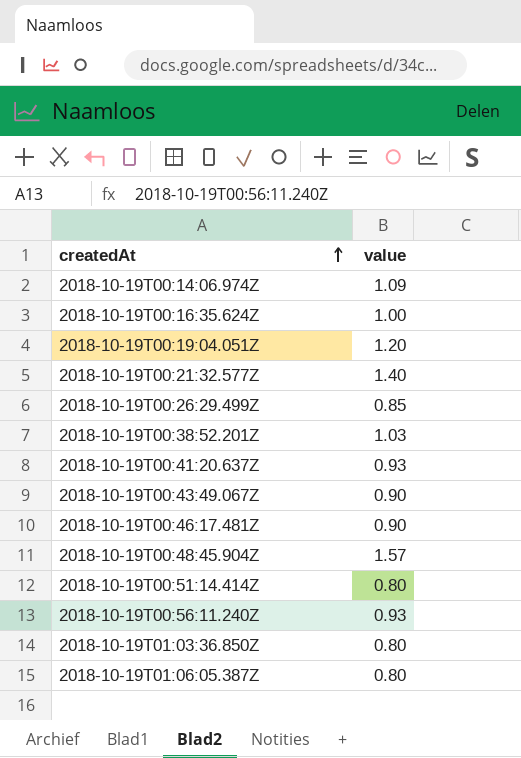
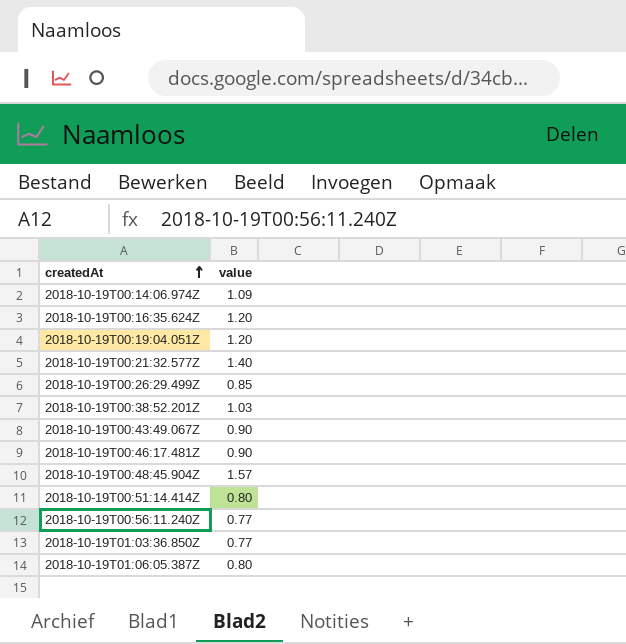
row 2018-10-19T00:41:20.637Z: 0.93 -> none
2018-10-19T00:16:35.624Z | value: 1.00 -> 1.20
2018-10-19T00:56:11.240Z | value: 0.93 -> 0.77
2018-10-19T01:03:36.850Z | value: 0.80 -> 0.77

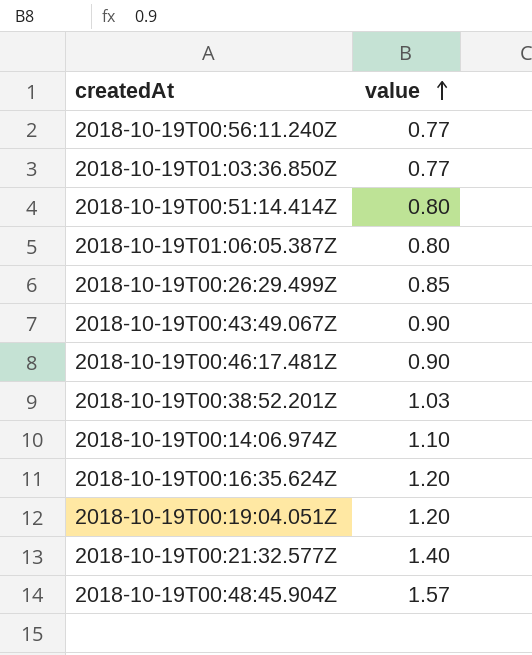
row order: createdAt ascending -> value ascending
2018-10-19T00:14:06.974Z | value: 1.09 -> 1.10

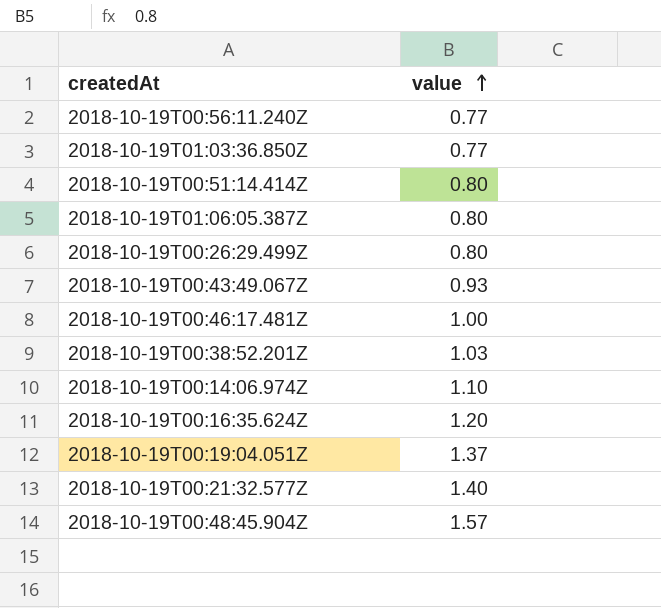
2018-10-19T00:26:29.499Z | value: 0.85 -> 0.80
2018-10-19T00:43:49.067Z | value: 0.90 -> 0.93
2018-10-19T00:46:17.481Z | value: 0.90 -> 1.00
2018-10-19T00:19:04.051Z | value: 1.20 -> 1.37

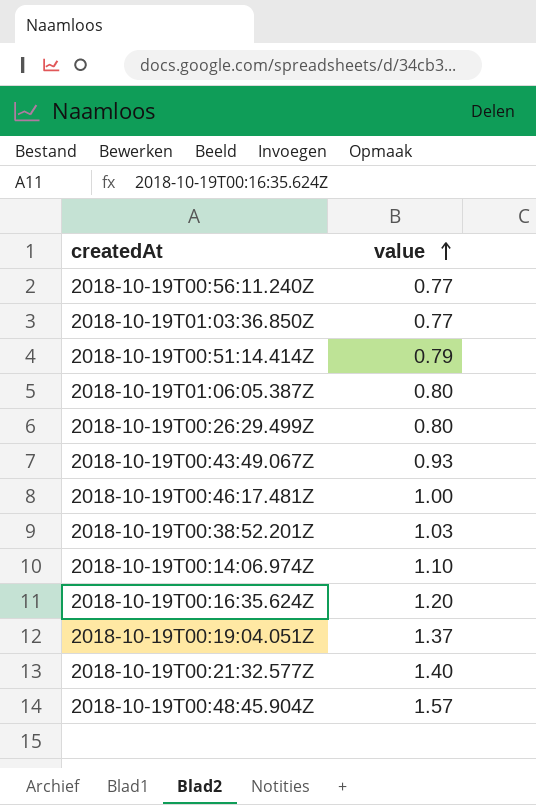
2018-10-19T00:51:14.414Z | value: 0.80 -> 0.79

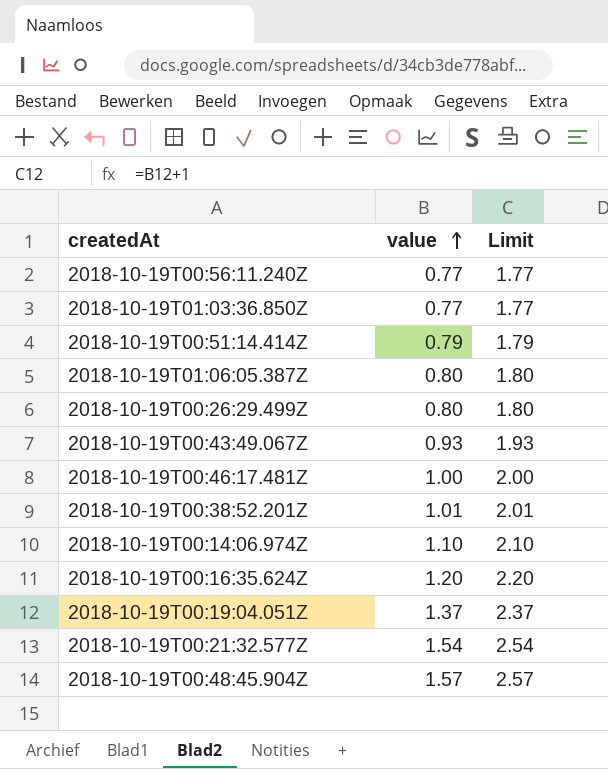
column Limit | formula: none -> [value] + 1
2018-10-19T00:38:52.201Z | value: 1.03 -> 1.01
2018-10-19T00:21:32.577Z | value: 1.40 -> 1.54

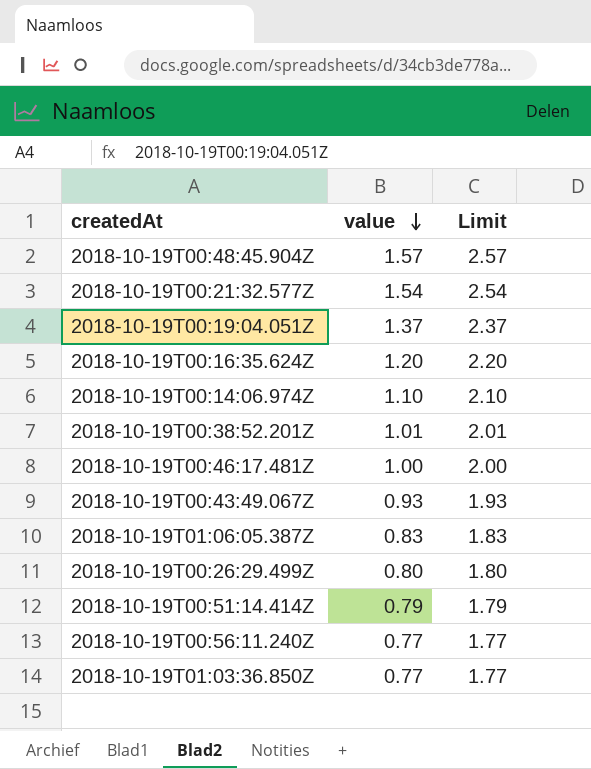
row order: value ascending -> value descending
2018-10-19T01:06:05.387Z | value: 0.80 -> 0.83
2018-10-19T01:06:05.387Z | Limit: 1.80 -> 1.83

